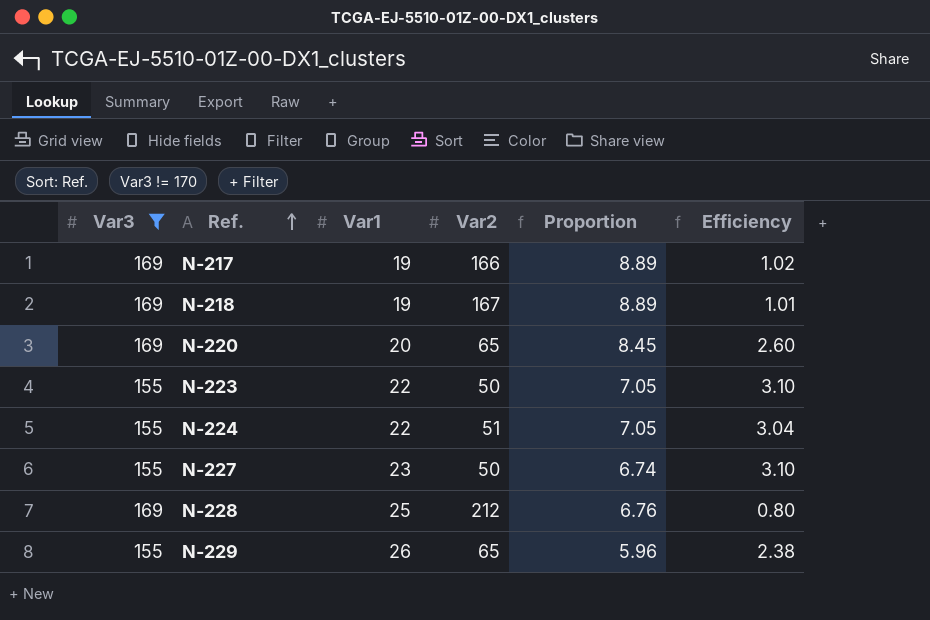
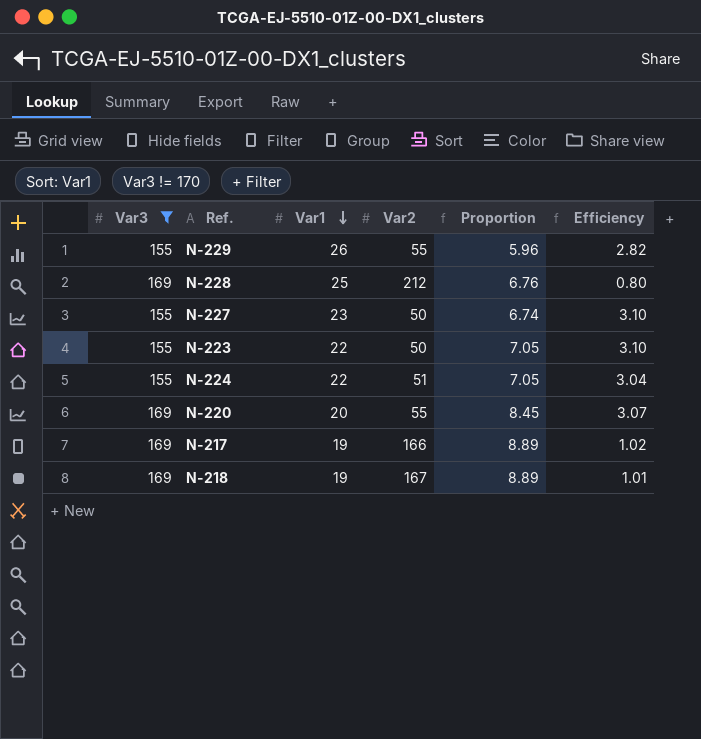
row order: Ref. ascending -> Var1 descending
N-229 | Var2: 65 -> 55
N-229 | Efficiency: 2.38 -> 2.82
N-220 | Var2: 65 -> 55
N-220 | Efficiency: 2.60 -> 3.07

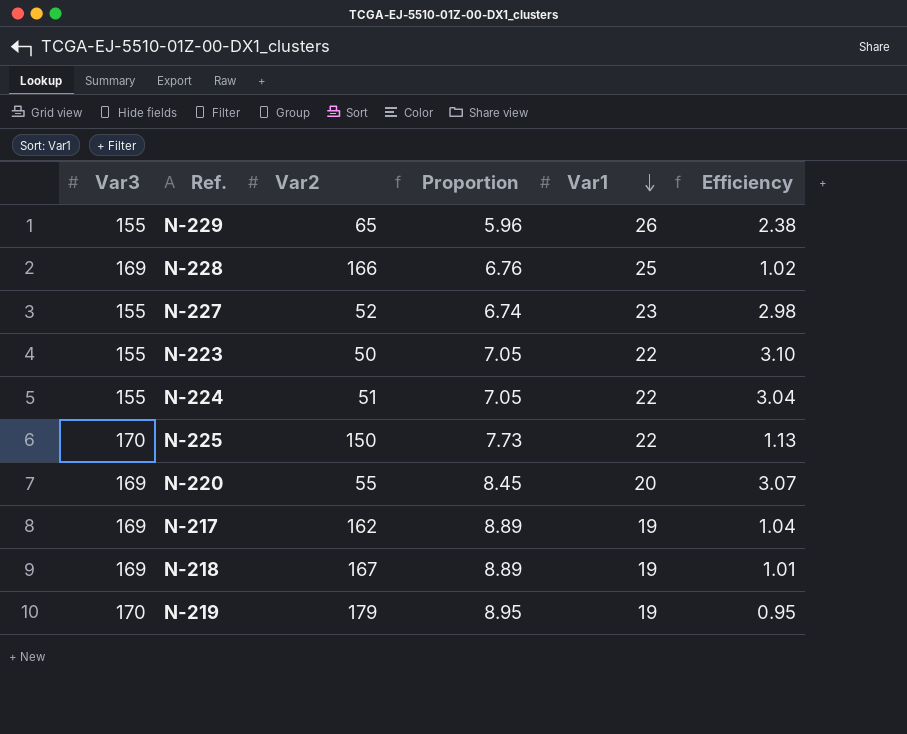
filter: Var3 != 170 -> none
column Var1 | position: 3 -> 5
N-229 | Var2: 55 -> 65
N-229 | Efficiency: 2.82 -> 2.38
N-228 | Var2: 212 -> 166
N-228 | Efficiency: 0.80 -> 1.02
N-227 | Var2: 50 -> 52
N-227 | Efficiency: 3.10 -> 2.98
N-217 | Var2: 166 -> 162
N-217 | Efficiency: 1.02 -> 1.04

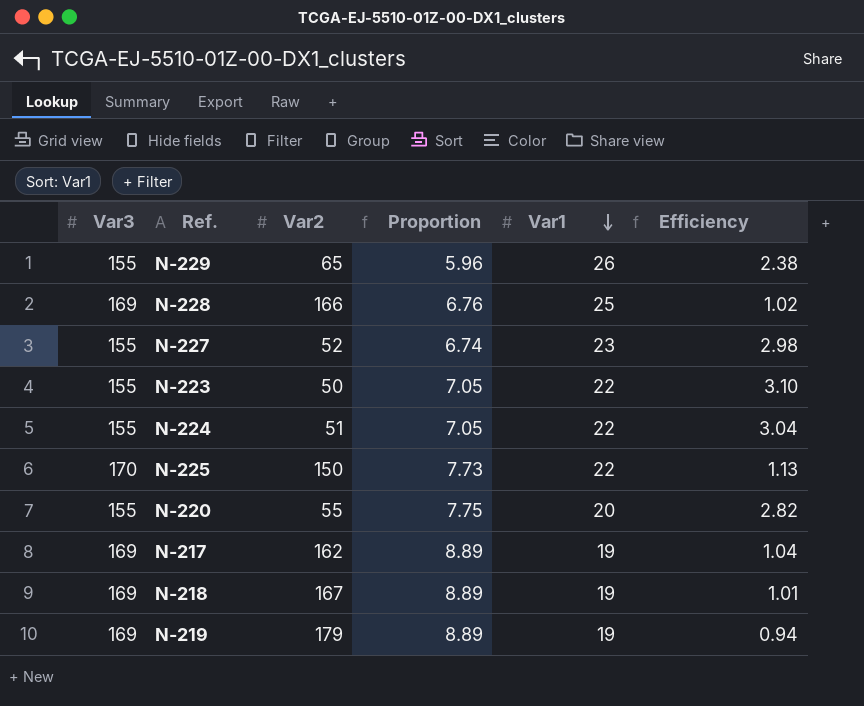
N-220 | Var3: 169 -> 155
N-220 | Proportion: 8.45 -> 7.75
N-220 | Efficiency: 3.07 -> 2.82
N-219 | Var3: 170 -> 169
N-219 | Proportion: 8.95 -> 8.89
N-219 | Efficiency: 0.95 -> 0.94

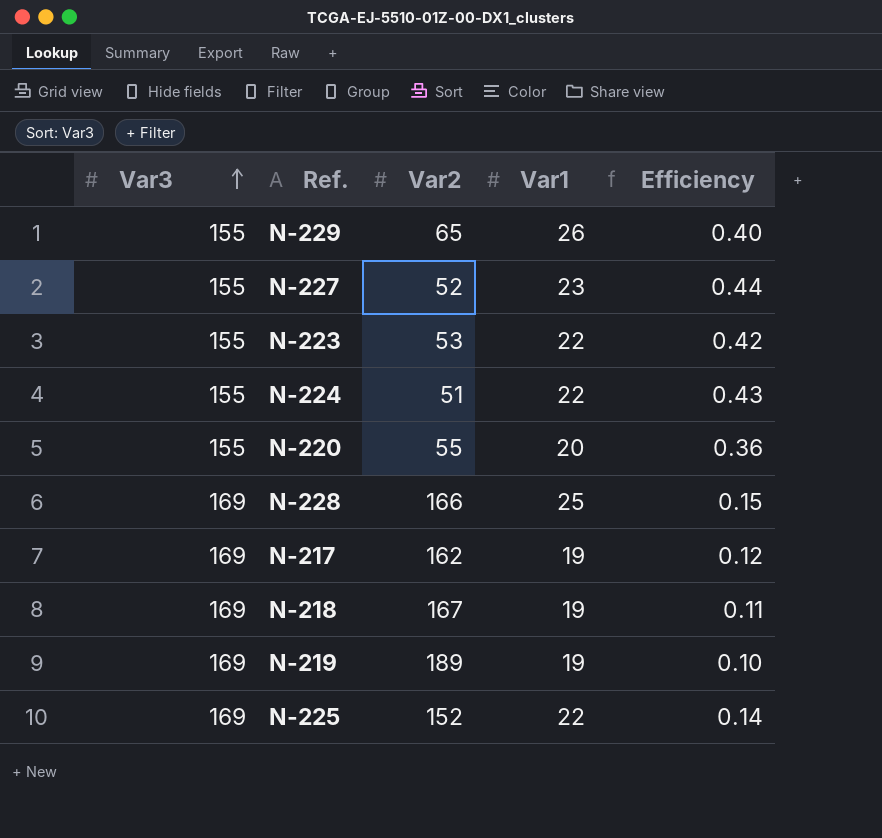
row order: Var1 descending -> Var3 ascending
column Proportion | formula: [Var3] / [Var1] -> none
column Efficiency | formula: [Var3] / [Var2] -> [Var1] / [Var2]
N-223 | Var2: 50 -> 53
N-219 | Var2: 179 -> 189
N-225 | Var3: 170 -> 169
N-225 | Var2: 150 -> 152

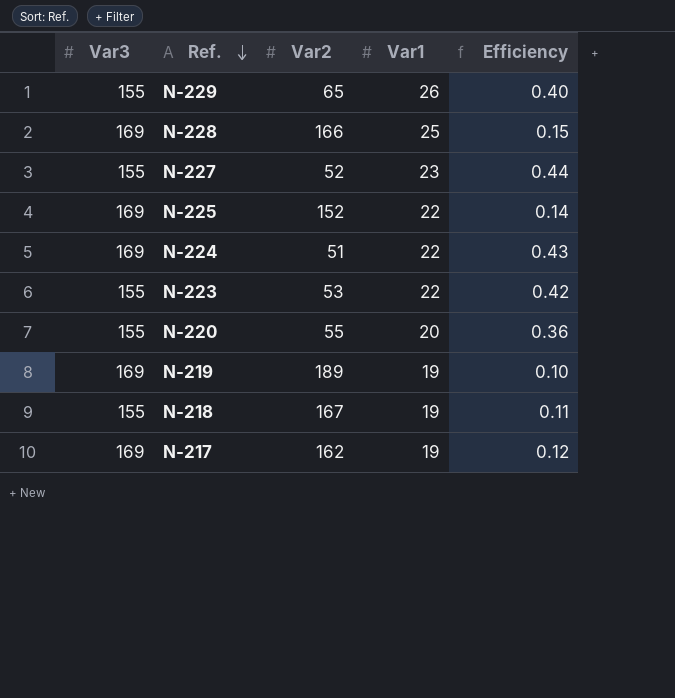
row order: Var3 ascending -> Ref. descending
N-224 | Var3: 155 -> 169
N-218 | Var3: 169 -> 155

